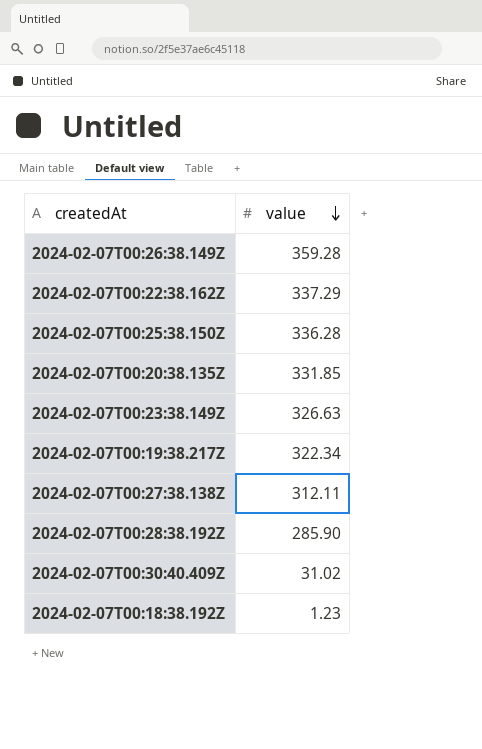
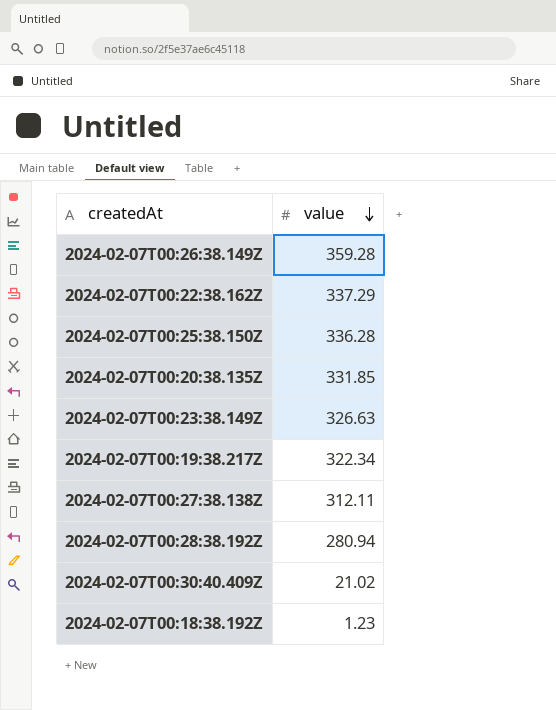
2024-02-07T00:28:38.192Z | value: 285.90 -> 280.94
2024-02-07T00:30:40.409Z | value: 31.02 -> 21.02

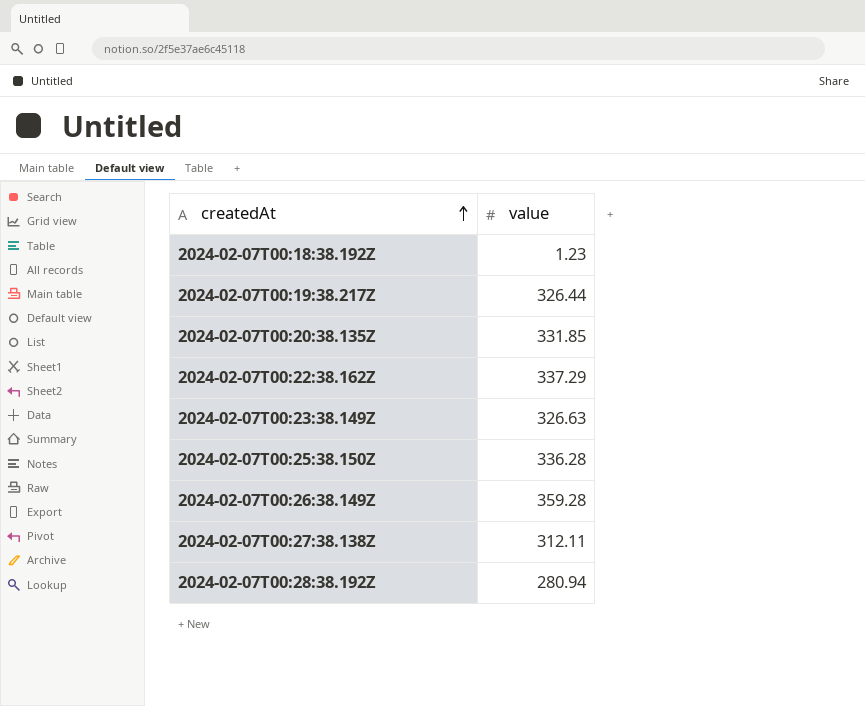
row order: value descending -> createdAt ascending
row 2024-02-07T00:30:40.409Z: 21.02 -> none
2024-02-07T00:19:38.217Z | value: 322.34 -> 326.44

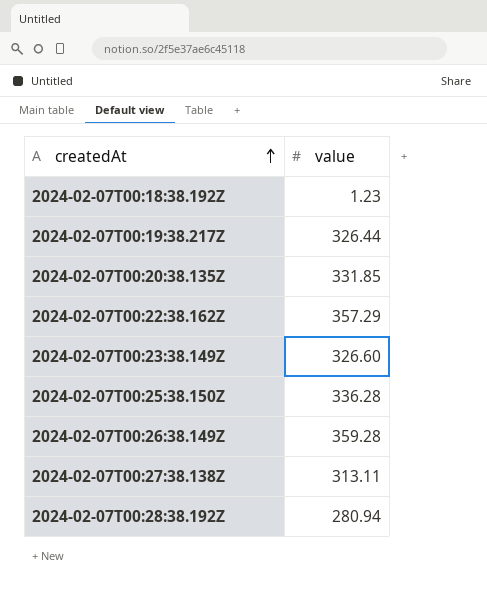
2024-02-07T00:22:38.162Z | value: 337.29 -> 357.29
2024-02-07T00:23:38.149Z | value: 326.63 -> 326.60
2024-02-07T00:27:38.138Z | value: 312.11 -> 313.11

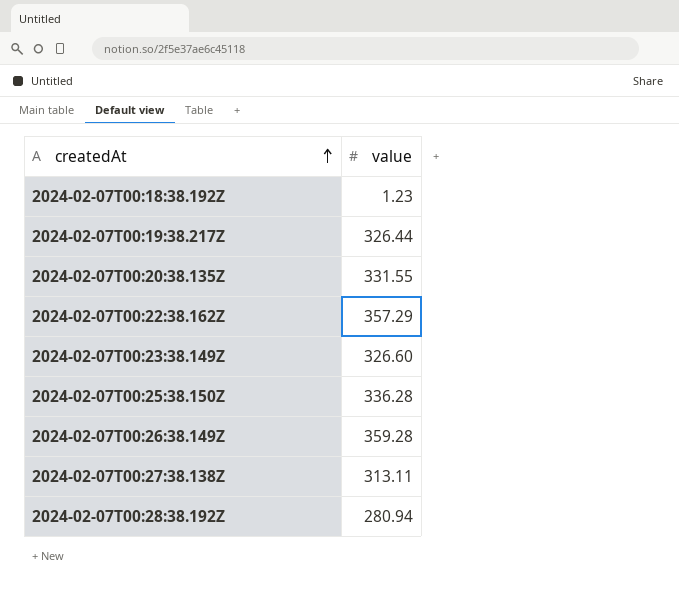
2024-02-07T00:20:38.135Z | value: 331.85 -> 331.55

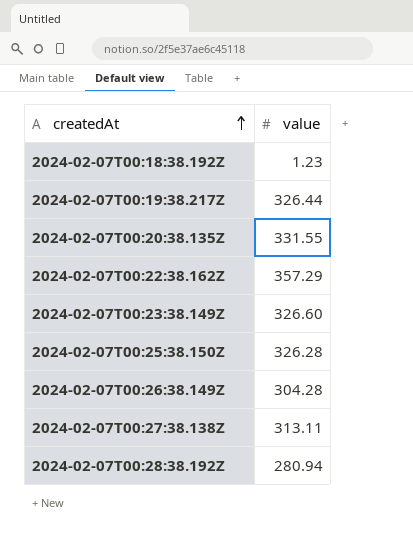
2024-02-07T00:25:38.150Z | value: 336.28 -> 326.28
2024-02-07T00:26:38.149Z | value: 359.28 -> 304.28

